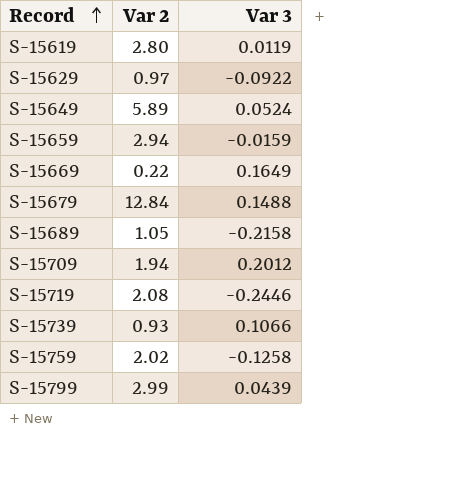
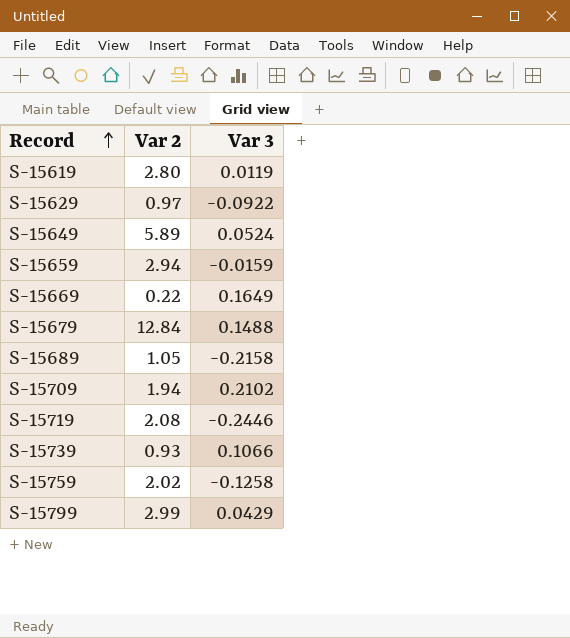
S-15709 | Var 3: 0.2012 -> 0.2102
S-15799 | Var 3: 0.0439 -> 0.0429

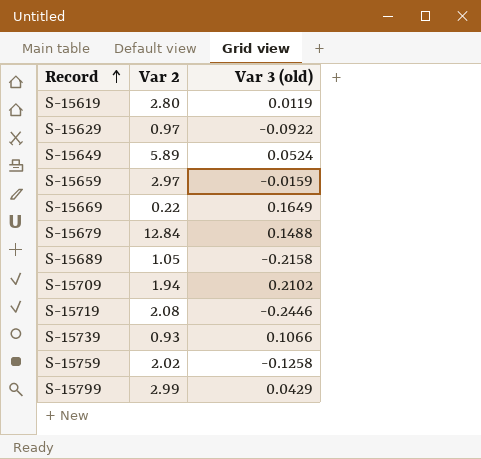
column name: Var 3 -> Var 3 (old)
S-15659 | Var 2: 2.94 -> 2.97

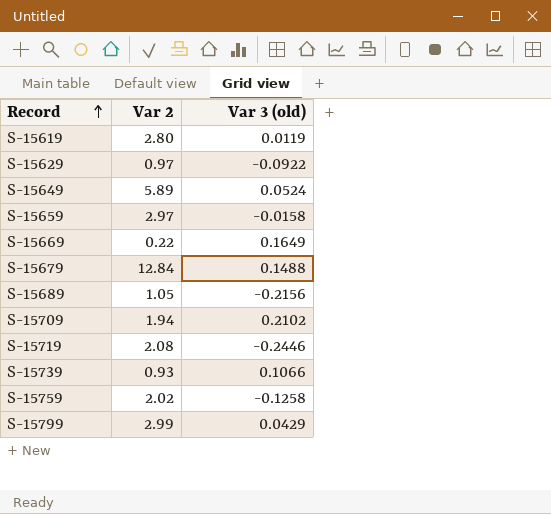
S-15659 | Var 3 (old): -0.0159 -> -0.0158
S-15689 | Var 3 (old): -0.2158 -> -0.2156

